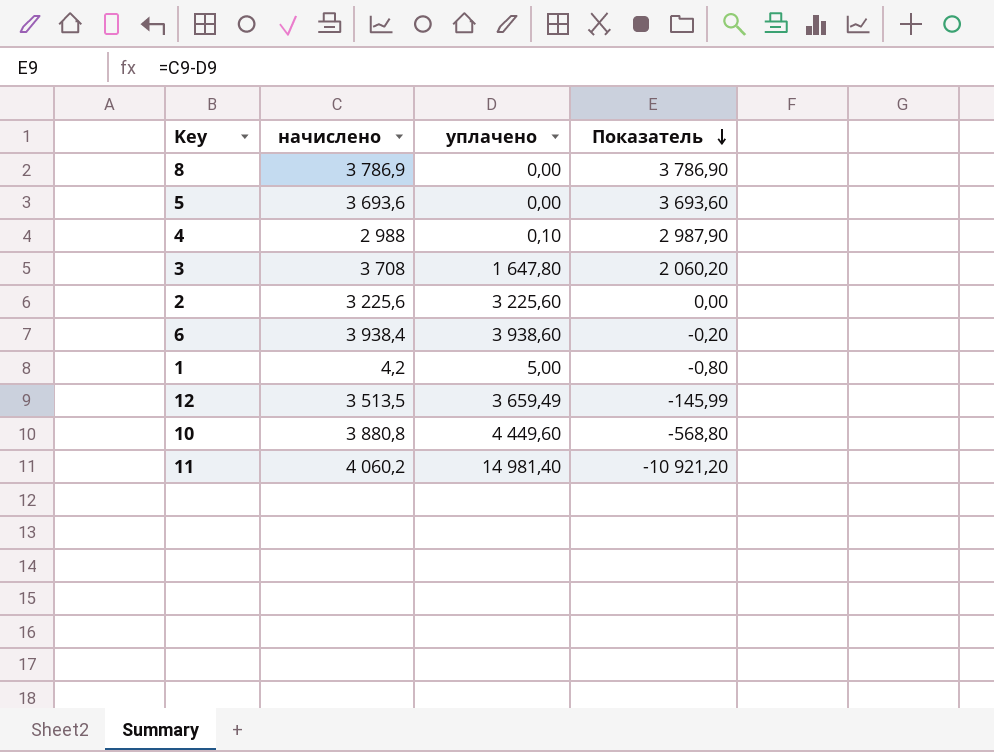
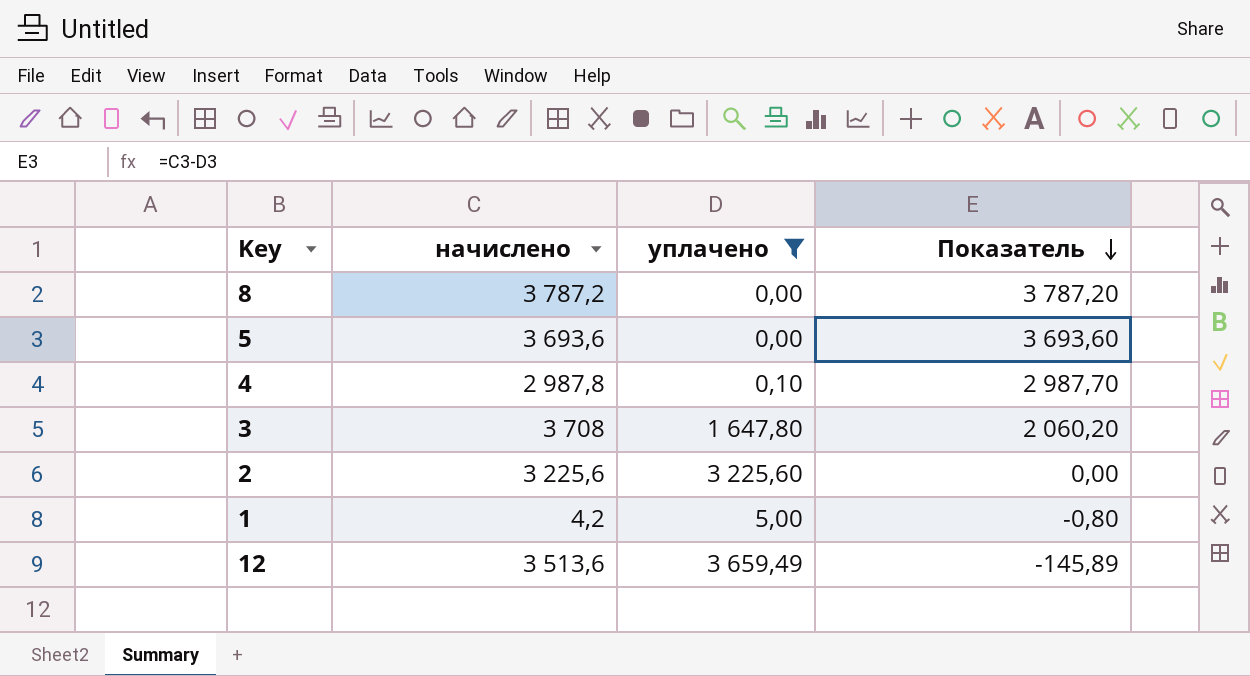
filter: none -> уплачено <= 3 659,49
8 | начислено: 3 786,9 -> 3 787,2
8 | Показатель: 3 786,90 -> 3 787,20
4 | начислено: 2 988 -> 2 987,8
4 | Показатель: 2 987,90 -> 2 987,70
12 | начислено: 3 513,5 -> 3 513,6
12 | Показатель: -145,99 -> -145,89

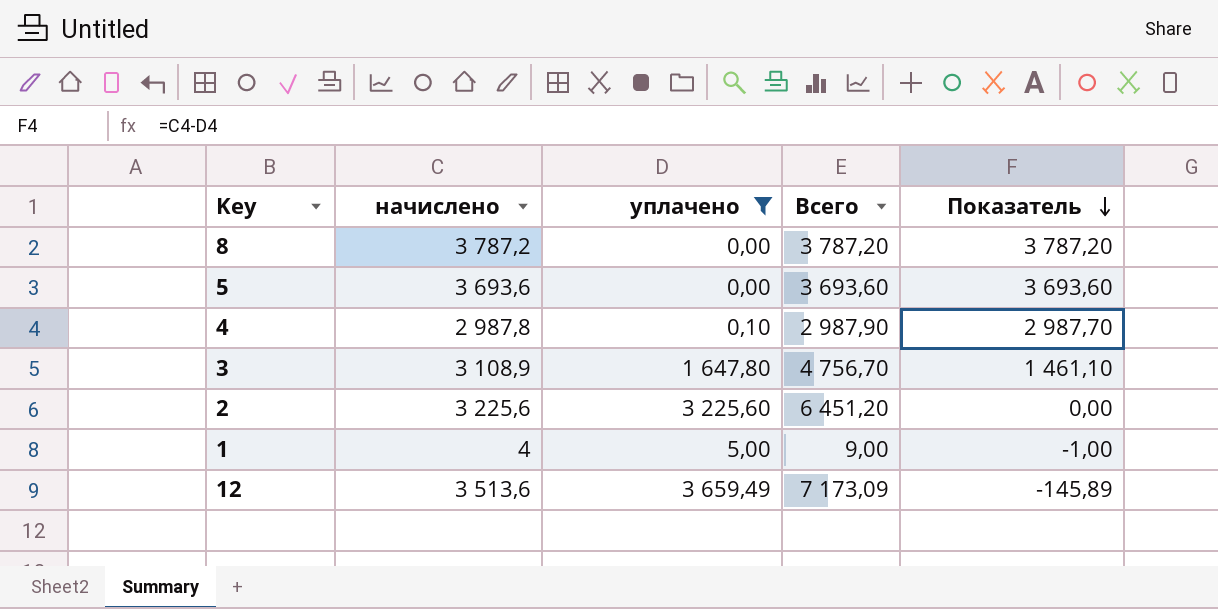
column Всего | formula: none -> [начислено] + [уплачено]
3 | начислено: 3 708 -> 3 108,9
3 | Показатель: 2 060,20 -> 1 461,10
1 | начислено: 4,2 -> 4
1 | Показатель: -0,80 -> -1,00

